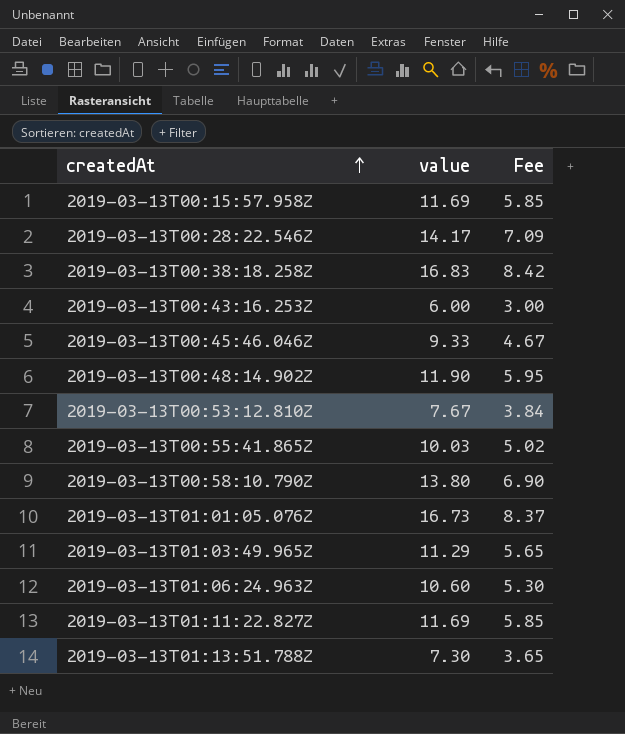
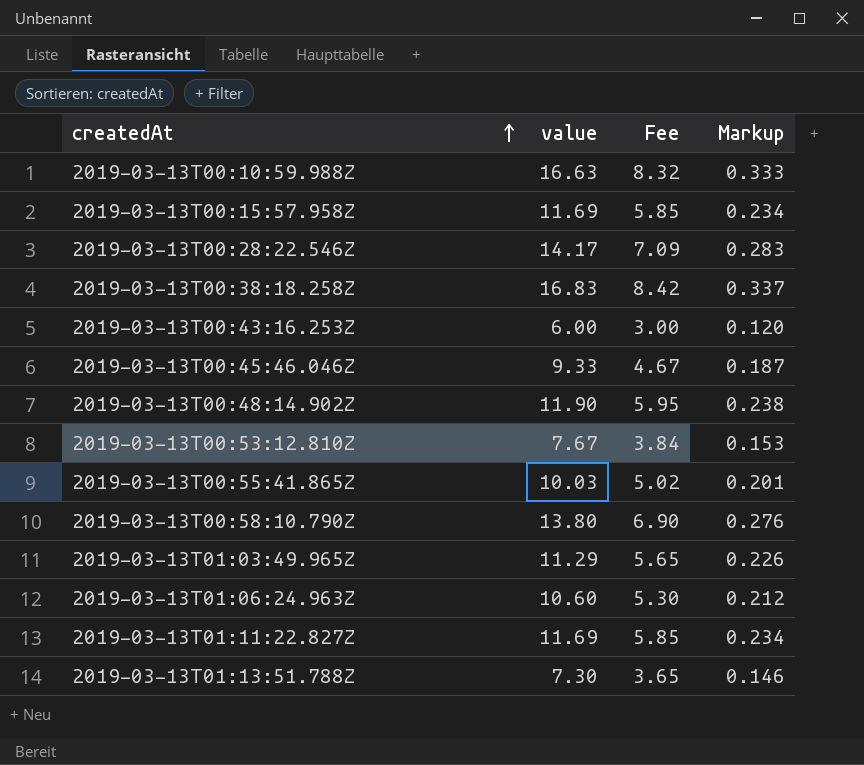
column Markup | formula: none -> [value] * 0.02
row 2019-03-13T01:01:05.076Z: 16.73 | 8.37 -> none
row 2019-03-13T00:10:59.988Z: none -> 16.63 | 8.32 | 0.333

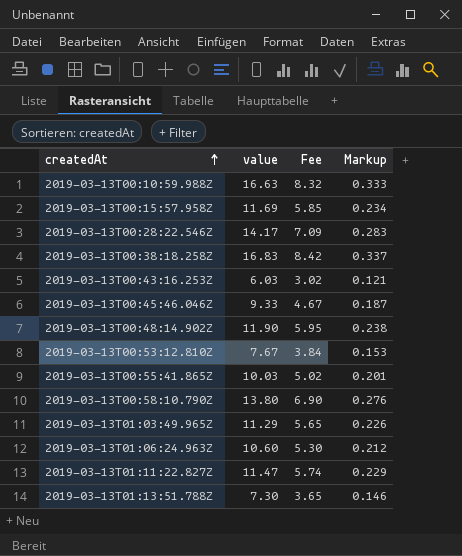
2019-03-13T00:43:16.253Z | value: 6.00 -> 6.03
2019-03-13T00:43:16.253Z | Fee: 3.00 -> 3.02
2019-03-13T00:43:16.253Z | Markup: 0.120 -> 0.121
2019-03-13T01:11:22.827Z | value: 11.69 -> 11.47
2019-03-13T01:11:22.827Z | Fee: 5.85 -> 5.74
2019-03-13T01:11:22.827Z | Markup: 0.234 -> 0.229

